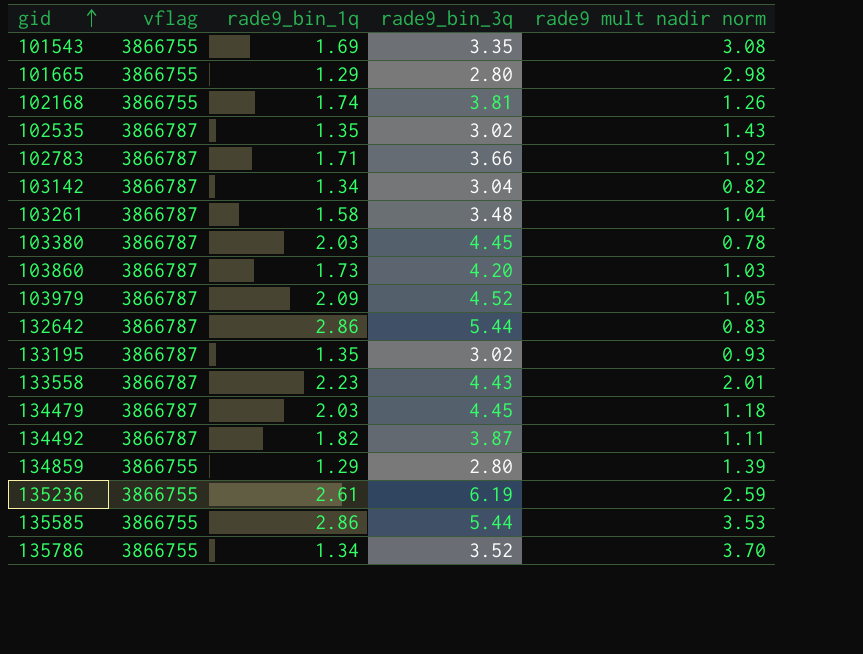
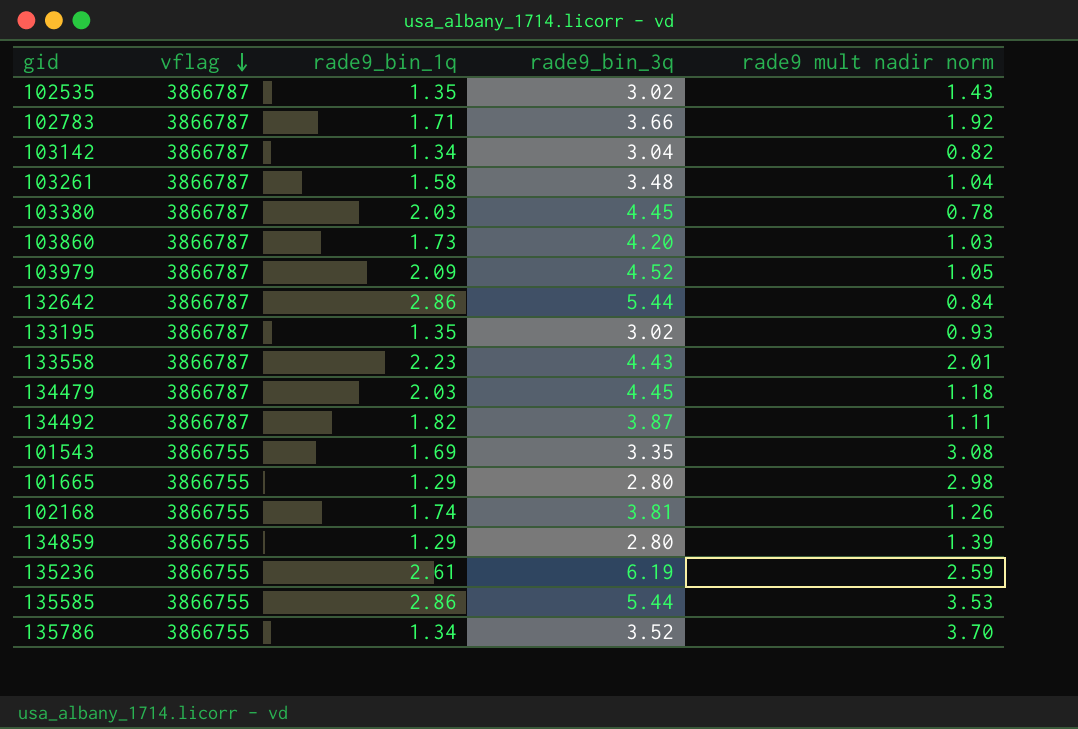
row order: gid ascending -> vflag descending
132642 | rade9 mult nadir norm: 0.83 -> 0.84

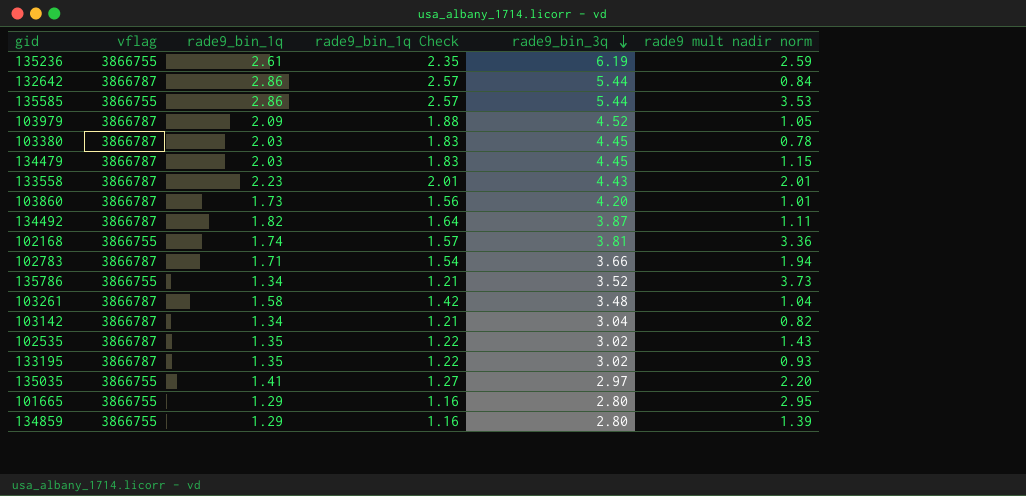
row order: vflag descending -> rade9_bin_3q descending
column rade9_bin_1q Check | formula: none -> [rade9_bin_1q] * 0.9
row 101543: 3866755 | 1.69 | 3.35 | 3.08 -> none
134479 | rade9 mult nadir norm: 1.18 -> 1.15
103860 | rade9 mult nadir norm: 1.03 -> 1.01
102168 | rade9 mult nadir norm: 1.26 -> 3.36
102783 | rade9 mult nadir norm: 1.92 -> 1.94
135786 | rade9 mult nadir norm: 3.70 -> 3.73
row 135035: none -> 3866755 | 1.41 | 1.27 | 2.97 | 2.20
101665 | rade9 mult nadir norm: 2.98 -> 2.95

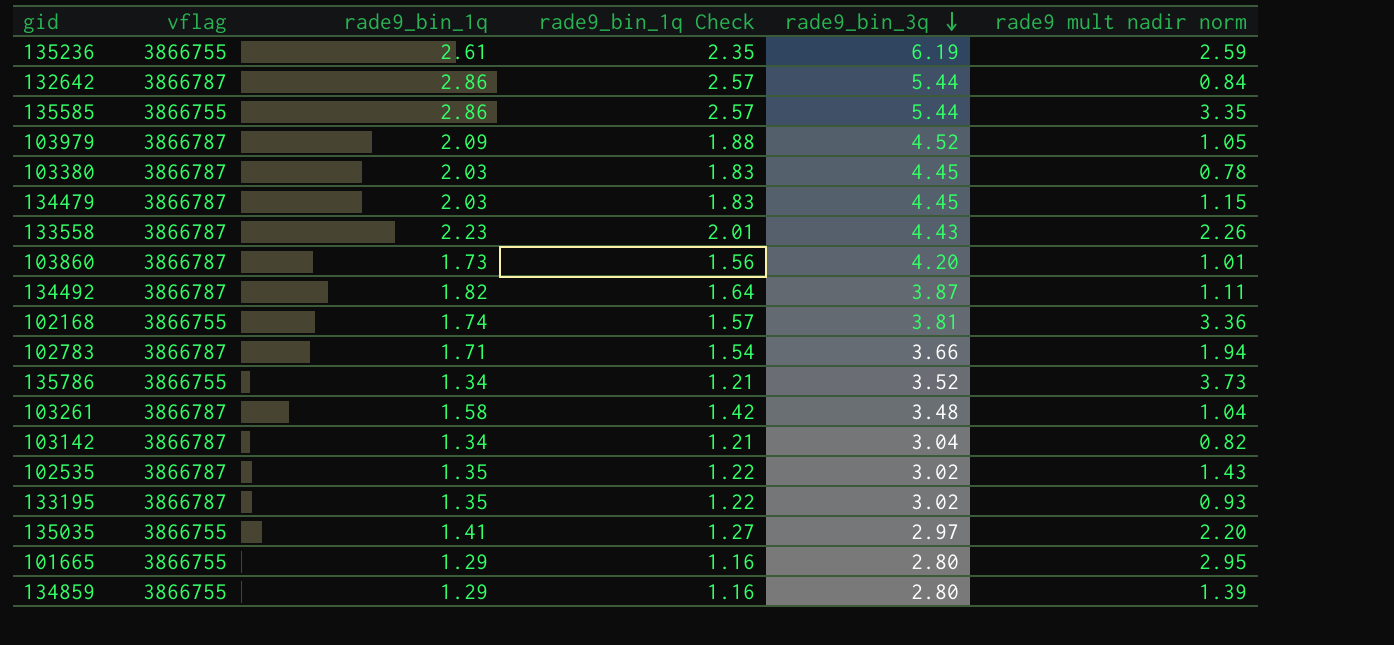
135585 | rade9 mult nadir norm: 3.53 -> 3.35
133558 | rade9 mult nadir norm: 2.01 -> 2.26

